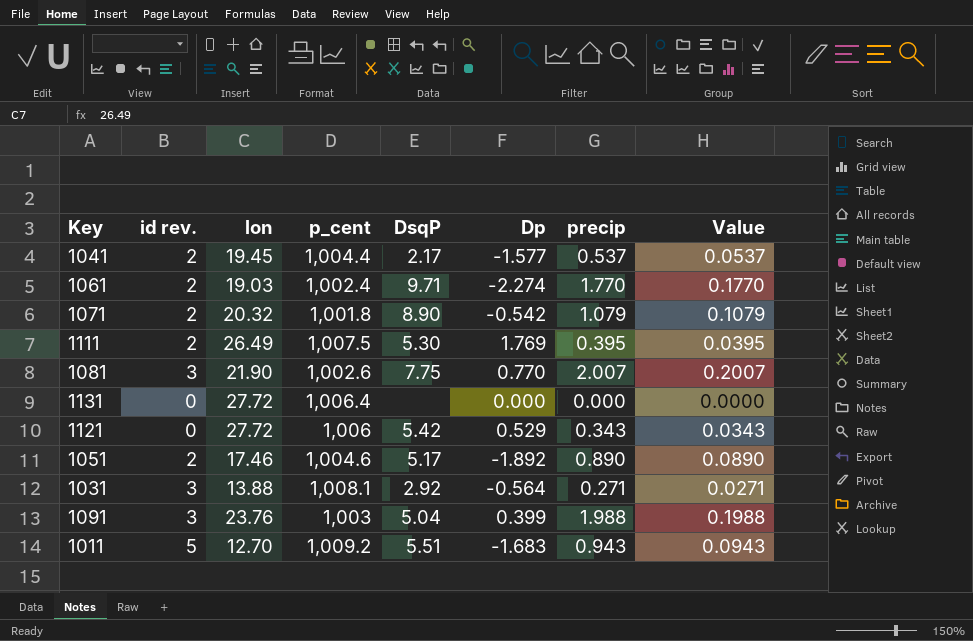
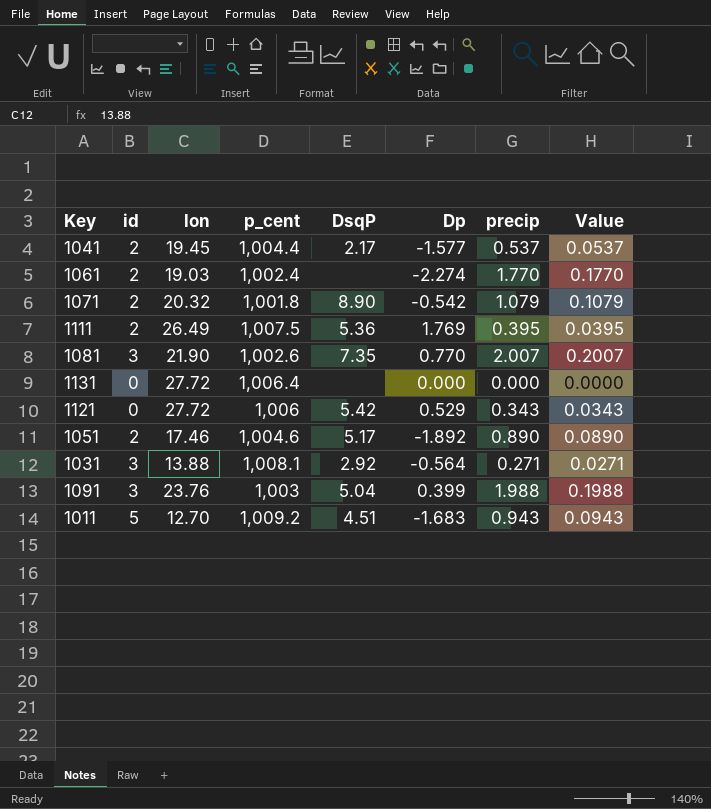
column name: id rev. -> id
1061 | DsqP: 9.71 -> none
1111 | DsqP: 5.30 -> 5.36
1081 | DsqP: 7.75 -> 7.35
1011 | DsqP: 5.51 -> 4.51

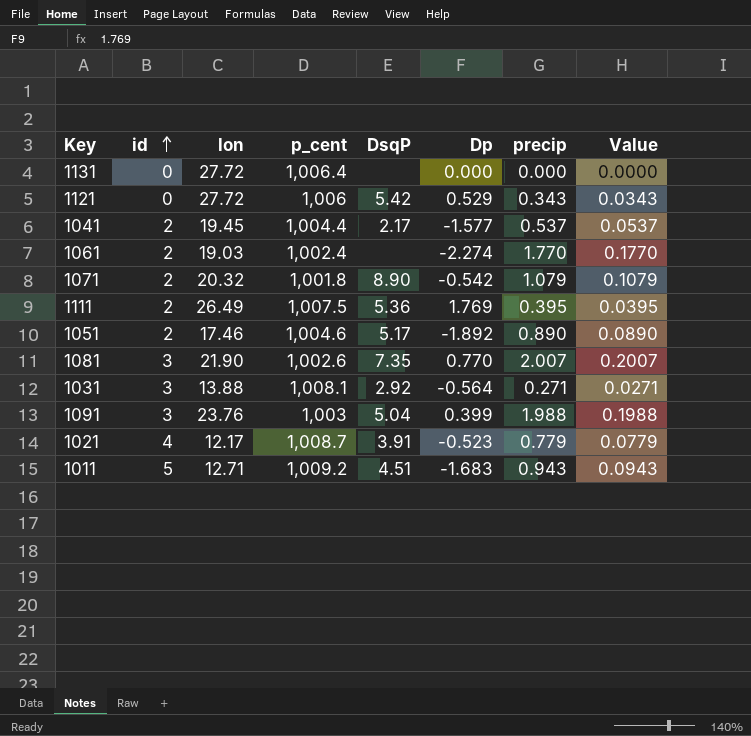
row order: none -> id ascending
row 1021: none -> 4 | 12.17 | 1,008.7 | 3.91 | -0.523 | 0.779 | 0.0779
1011 | lon: 12.70 -> 12.71

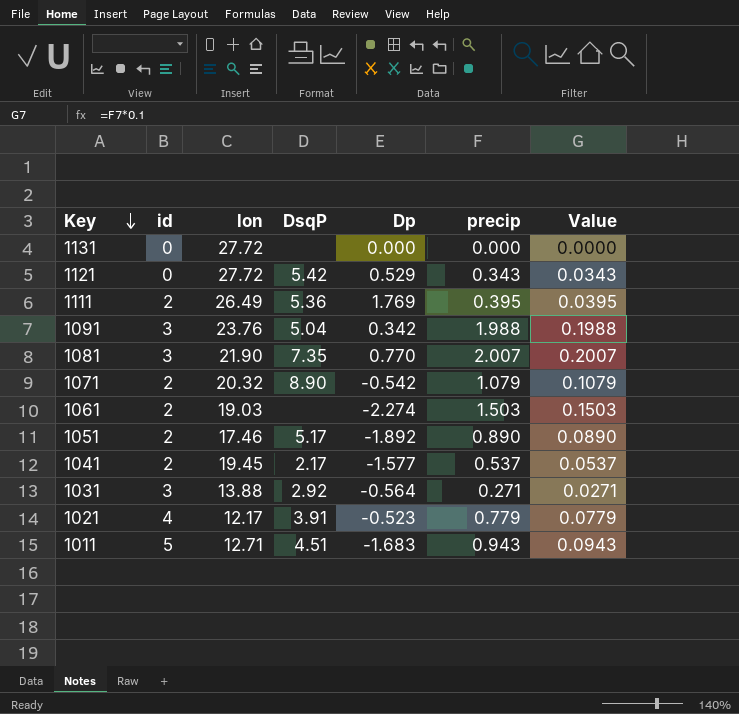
row order: id ascending -> Key descending
column p_cent | position: 4 -> none
1091 | Dp: 0.399 -> 0.342
1061 | precip: 1.770 -> 1.503
1061 | Value: 0.1770 -> 0.1503

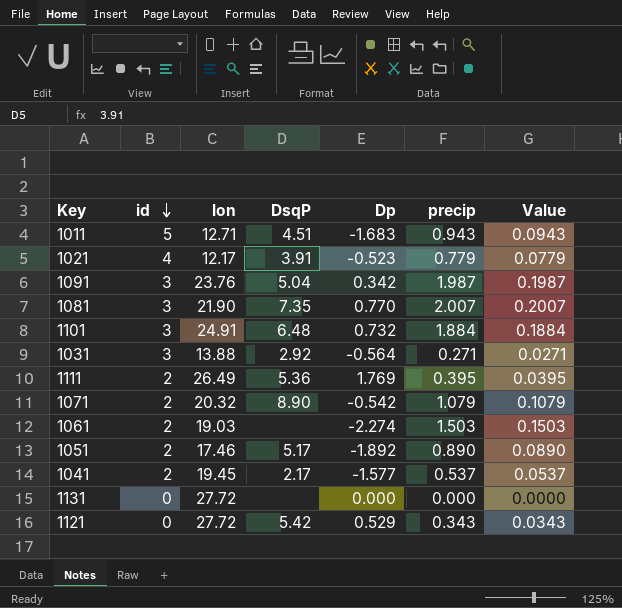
row order: Key descending -> id descending
1091 | precip: 1.988 -> 1.987
1091 | Value: 0.1988 -> 0.1987
row 1101: none -> 3 | 24.91 | 6.48 | 0.732 | 1.884 | 0.1884

